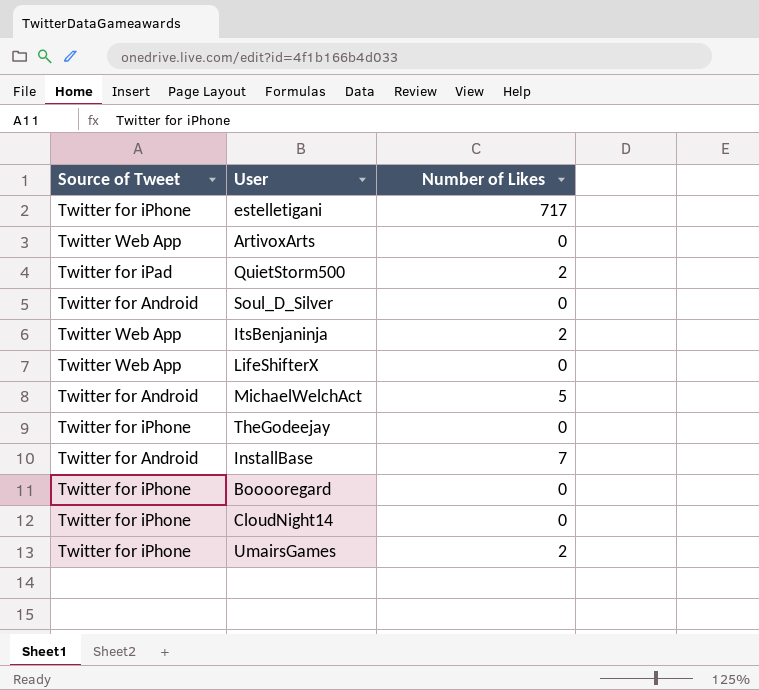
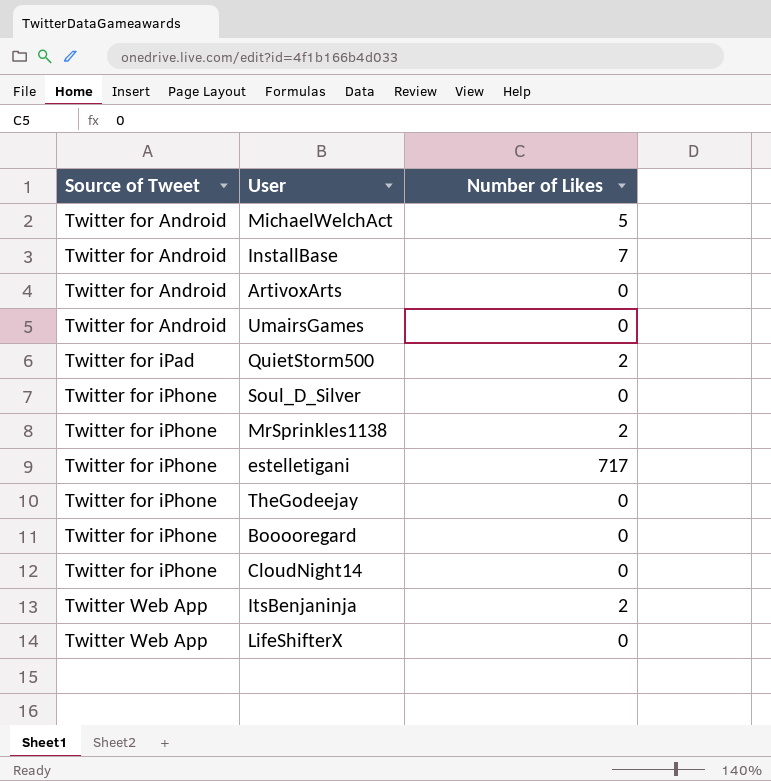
row order: none -> Source of Tweet ascending
ArtivoxArts | Source of Tweet: Twitter Web App -> Twitter for Android
UmairsGames | Source of Tweet: Twitter for iPhone -> Twitter for Android
UmairsGames | Number of Likes: 2 -> 0
Soul_D_Silver | Source of Tweet: Twitter for Android -> Twitter for iPhone
row MrSprinkles1138: none -> Twitter for iPhone | 2

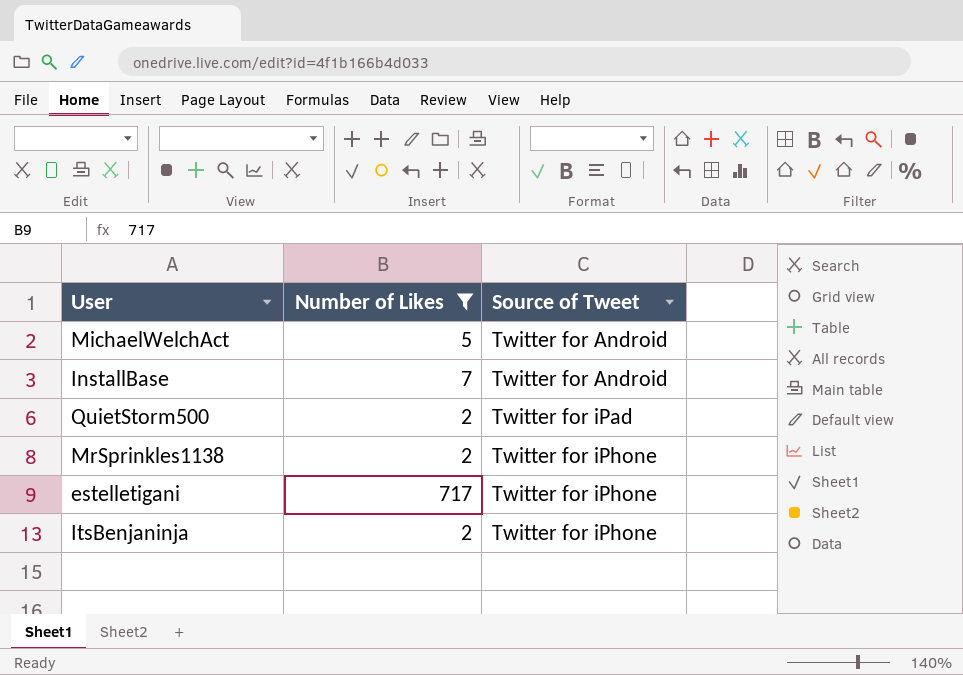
filter: none -> Number of Likes != 0
column Source of Tweet | position: 1 -> 3
ItsBenjaninja | Source of Tweet: Twitter Web App -> Twitter for iPhone

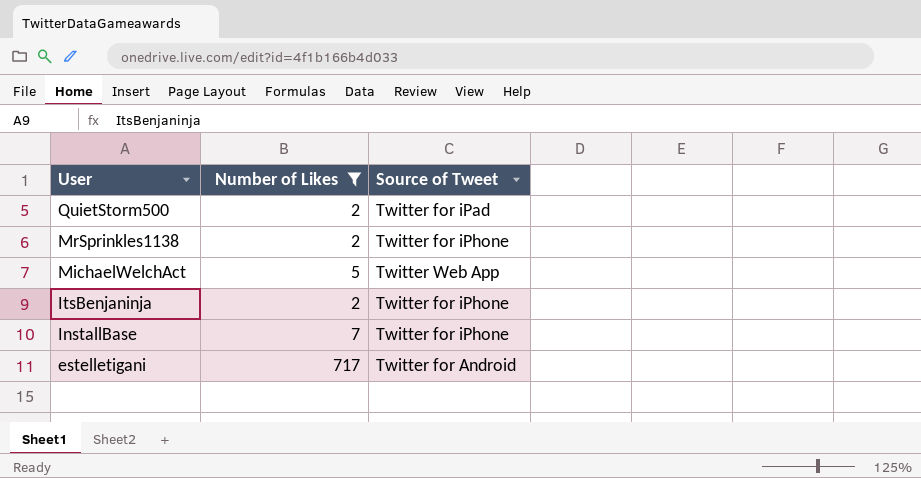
row order: Source of Tweet ascending -> User descending
MichaelWelchAct | Source of Tweet: Twitter for Android -> Twitter Web App
InstallBase | Source of Tweet: Twitter for Android -> Twitter for iPhone
estelletigani | Source of Tweet: Twitter for iPhone -> Twitter for Android

